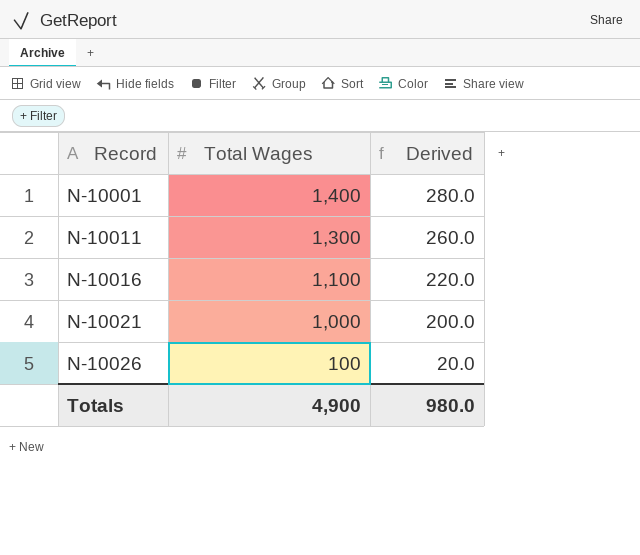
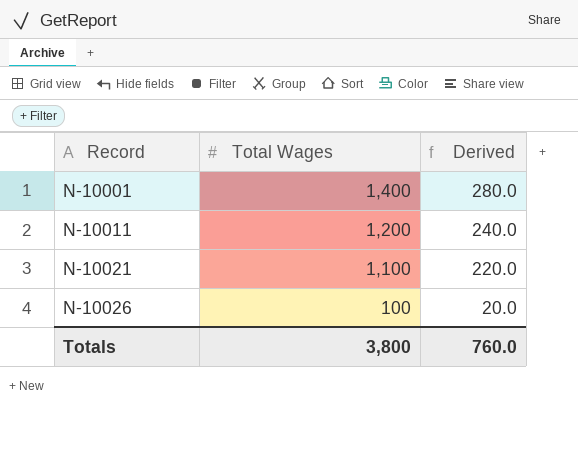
row N-10016: 1,100 | 220.0 -> none
N-10011 | Total Wages: 1,300 -> 1,200
N-10011 | Derived: 260.0 -> 240.0
N-10021 | Total Wages: 1,000 -> 1,100
N-10021 | Derived: 200.0 -> 220.0
Totals | Total Wages: 4,900 -> 3,800
Totals | Derived: 980.0 -> 760.0

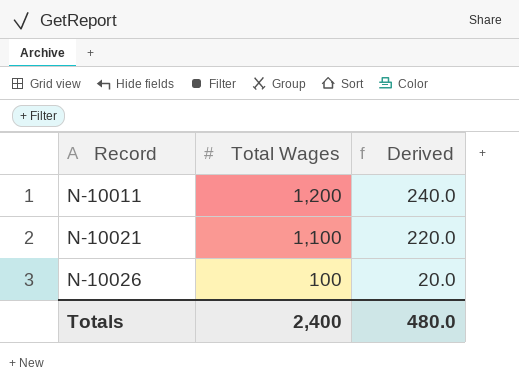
row N-10001: 1,400 | 280.0 -> none
Totals | Total Wages: 3,800 -> 2,400
Totals | Derived: 760.0 -> 480.0

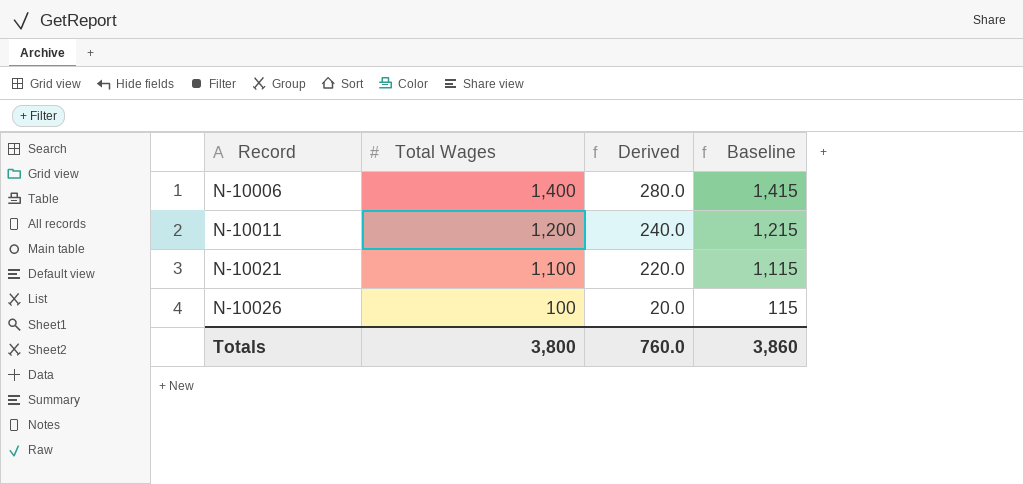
column Baseline | formula: none -> [Total Wages] + 15
row N-10006: none -> 1,400 | 280.0 | 1,415
Totals | Total Wages: 2,400 -> 3,800
Totals | Derived: 480.0 -> 760.0

